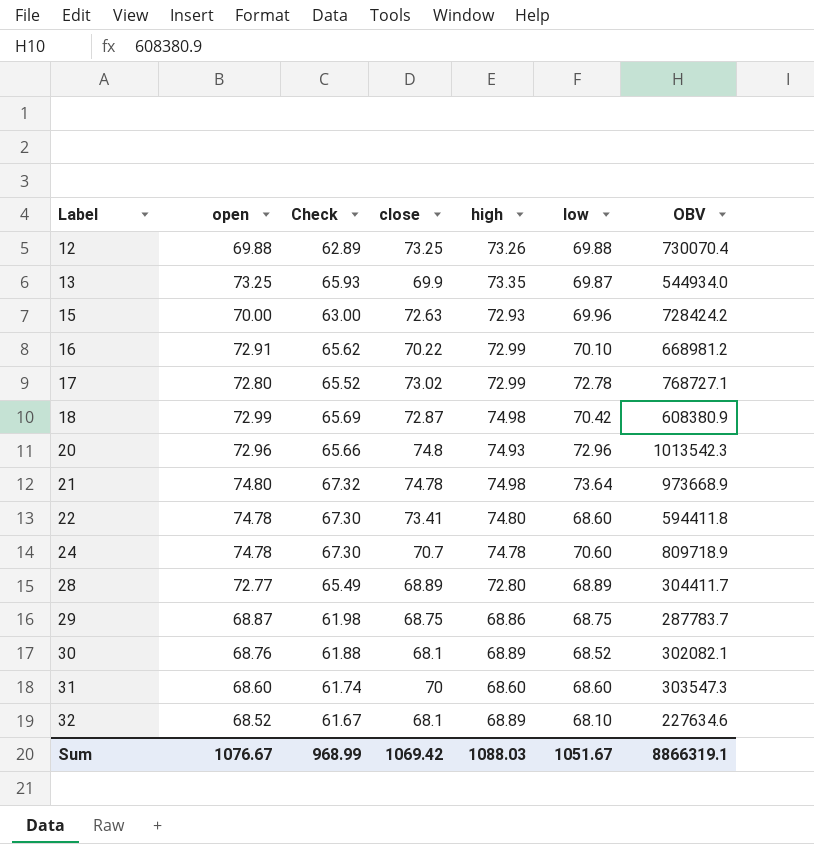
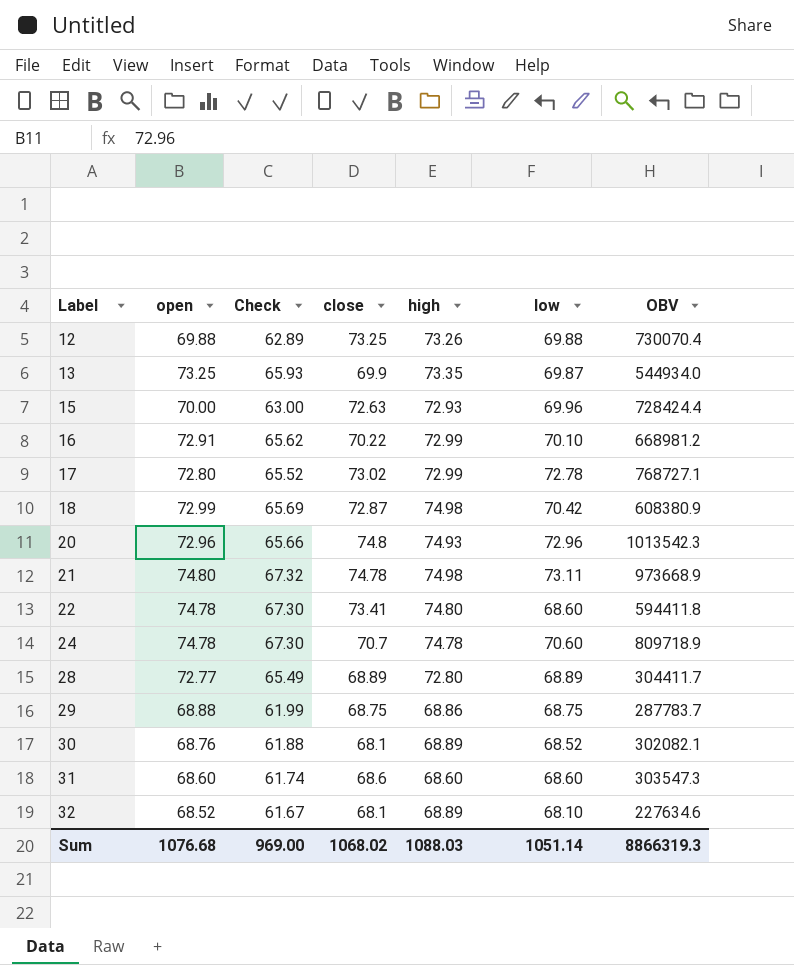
15 | OBV: 728424.2 -> 728424.4
21 | low: 73.64 -> 73.11
29 | open: 68.87 -> 68.88
29 | Check: 61.98 -> 61.99
31 | close: 70 -> 68.6
Sum | open: 1076.67 -> 1076.68
Sum | Check: 968.99 -> 969.00
Sum | close: 1069.42 -> 1068.02
Sum | low: 1051.67 -> 1051.14
Sum | OBV: 8866319.1 -> 8866319.3

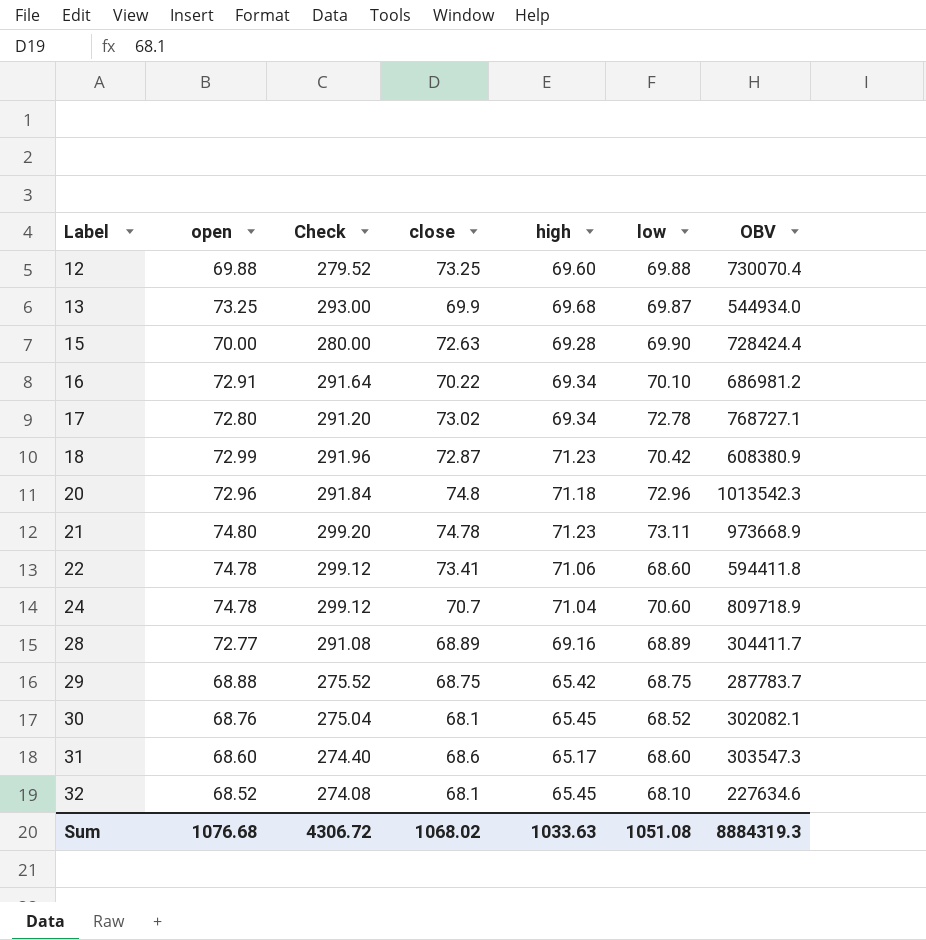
column Check | formula: [open] * 0.9 -> [open] * 4
12 | high: 73.26 -> 69.60
13 | high: 73.35 -> 69.68
15 | high: 72.93 -> 69.28
15 | low: 69.96 -> 69.90
16 | high: 72.99 -> 69.34
16 | OBV: 668981.2 -> 686981.2
17 | high: 72.99 -> 69.34
18 | high: 74.98 -> 71.23
20 | high: 74.93 -> 71.18
21 | high: 74.98 -> 71.23
22 | high: 74.80 -> 71.06
24 | high: 74.78 -> 71.04
28 | high: 72.80 -> 69.16
29 | high: 68.86 -> 65.42
30 | high: 68.89 -> 65.45
31 | high: 68.60 -> 65.17
32 | high: 68.89 -> 65.45
Sum | Check: 969.00 -> 4306.72
Sum | high: 1088.03 -> 1033.63
Sum | low: 1051.14 -> 1051.08
Sum | OBV: 8866319.3 -> 8884319.3

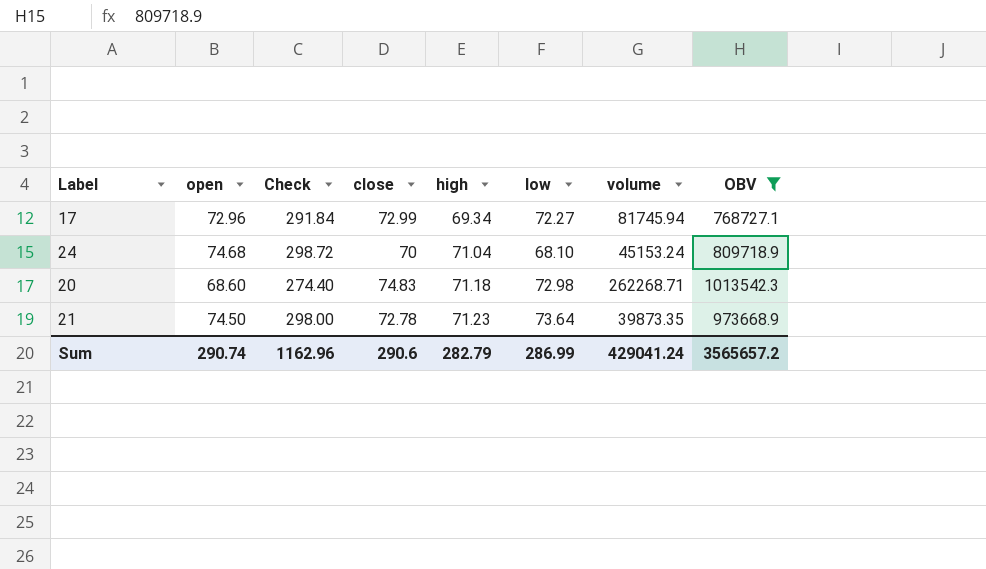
filter: none -> OBV >= 768727.1
row order: Label ascending -> high ascending
column volume | position: none -> 7
17 | open: 72.80 -> 72.96
17 | Check: 291.20 -> 291.84
17 | close: 73.02 -> 72.99
17 | low: 72.78 -> 72.27
24 | open: 74.78 -> 74.68
24 | Check: 299.12 -> 298.72
24 | close: 70.7 -> 70
24 | low: 70.60 -> 68.10
20 | open: 72.96 -> 68.60
20 | Check: 291.84 -> 274.40
20 | close: 74.8 -> 74.83
20 | low: 72.96 -> 72.98
21 | open: 74.80 -> 74.50
21 | Check: 299.20 -> 298.00
21 | close: 74.78 -> 72.78
21 | low: 73.11 -> 73.64
Sum | open: 1076.68 -> 290.74
Sum | Check: 4306.72 -> 1162.96
Sum | close: 1068.02 -> 290.6
Sum | high: 1033.63 -> 282.79
Sum | low: 1051.08 -> 286.99
Sum | OBV: 8884319.3 -> 3565657.2

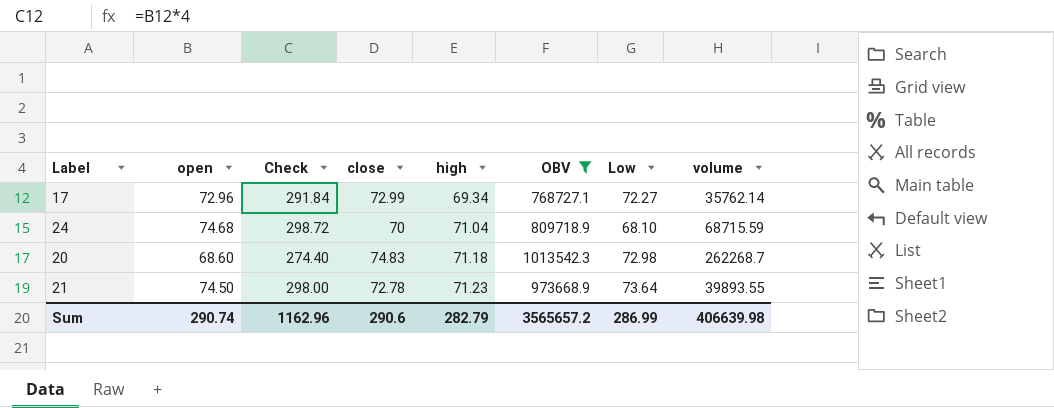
column OBV | position: 8 -> 6
column name: low -> Low
17 | volume: 81745.94 -> 35762.14
24 | volume: 45153.24 -> 68715.59
20 | volume: 262268.71 -> 262268.7
21 | volume: 39873.35 -> 39893.55
Sum | volume: 429041.24 -> 406639.98

